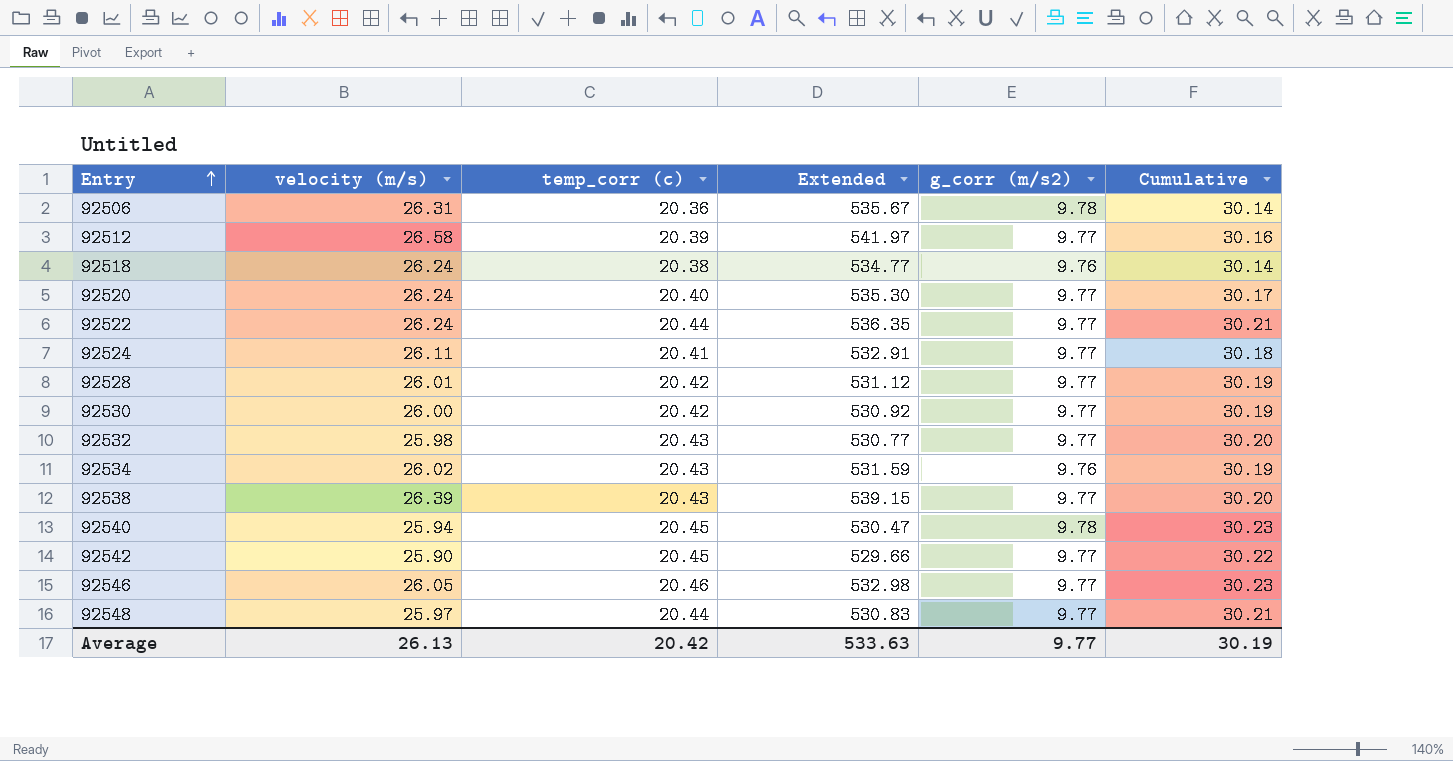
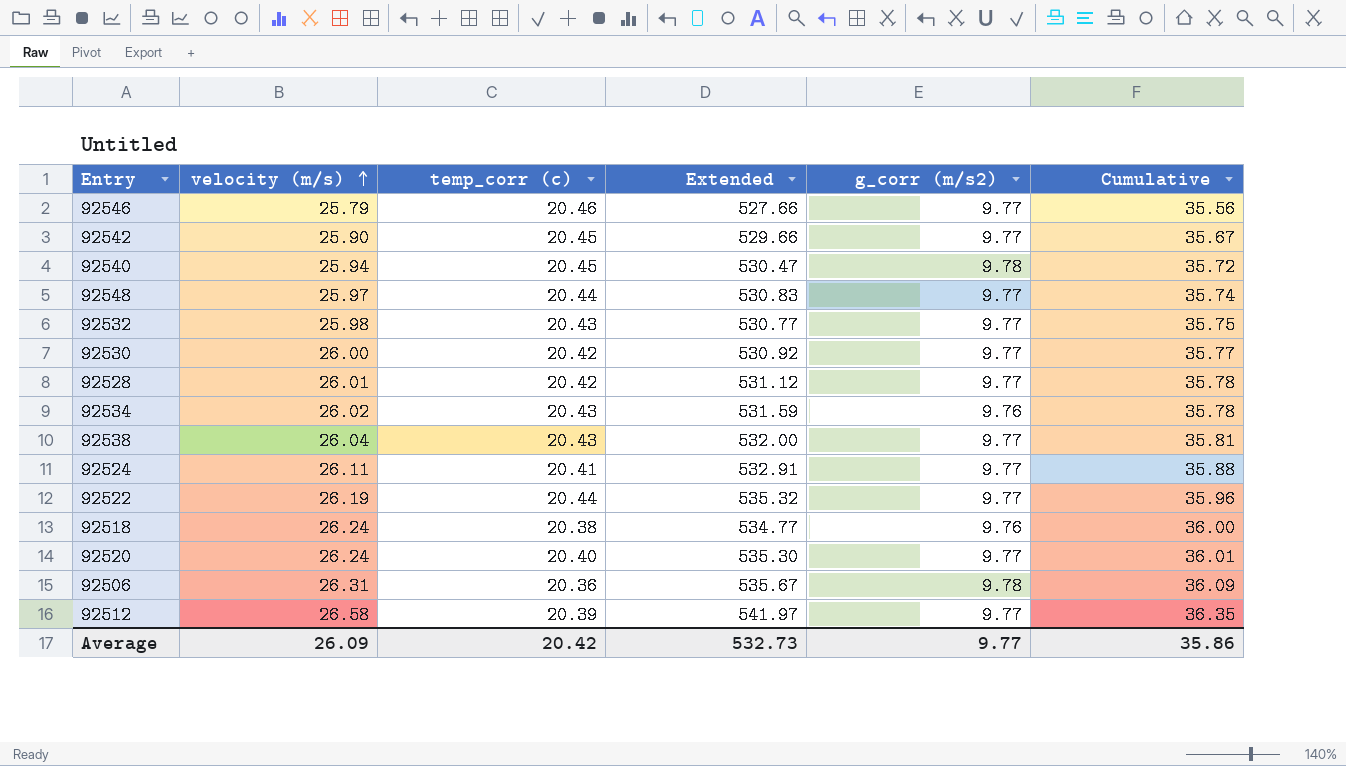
row order: Entry ascending -> velocity (m/s) ascending
column Cumulative | formula: [temp_corr (c)] + [g_corr (m/s2)] -> [velocity (m/s)] + [g_corr (m/s2)]
92546 | velocity (m/s): 26.05 -> 25.79
92546 | Extended: 532.98 -> 527.66
92538 | velocity (m/s): 26.39 -> 26.04
92538 | Extended: 539.15 -> 532.00
92522 | velocity (m/s): 26.24 -> 26.19
92522 | Extended: 536.35 -> 535.32
Average | velocity (m/s): 26.13 -> 26.09
Average | Extended: 533.63 -> 532.73
Average | Cumulative: 30.19 -> 35.86

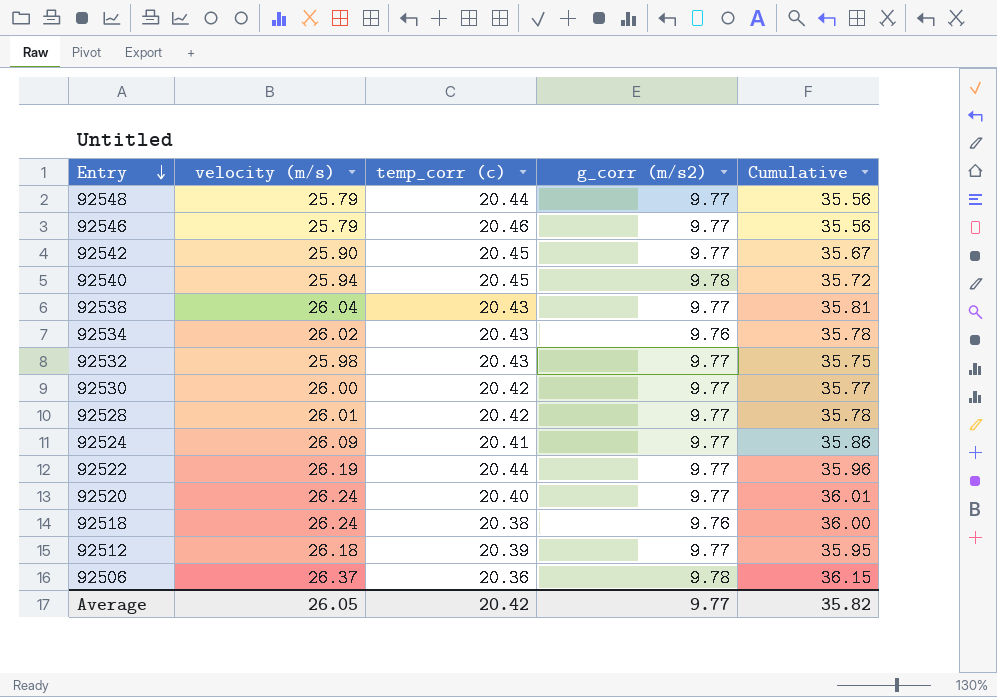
row order: velocity (m/s) ascending -> Entry descending
column Extended | formula: [velocity (m/s)] * [temp_corr (c)] -> none
92548 | velocity (m/s): 25.97 -> 25.79
92548 | Cumulative: 35.74 -> 35.56
92524 | velocity (m/s): 26.11 -> 26.09
92524 | Cumulative: 35.88 -> 35.86
92512 | velocity (m/s): 26.58 -> 26.18
92512 | Cumulative: 36.35 -> 35.95
92506 | velocity (m/s): 26.31 -> 26.37
92506 | Cumulative: 36.09 -> 36.15
Average | velocity (m/s): 26.09 -> 26.05
Average | Cumulative: 35.86 -> 35.82

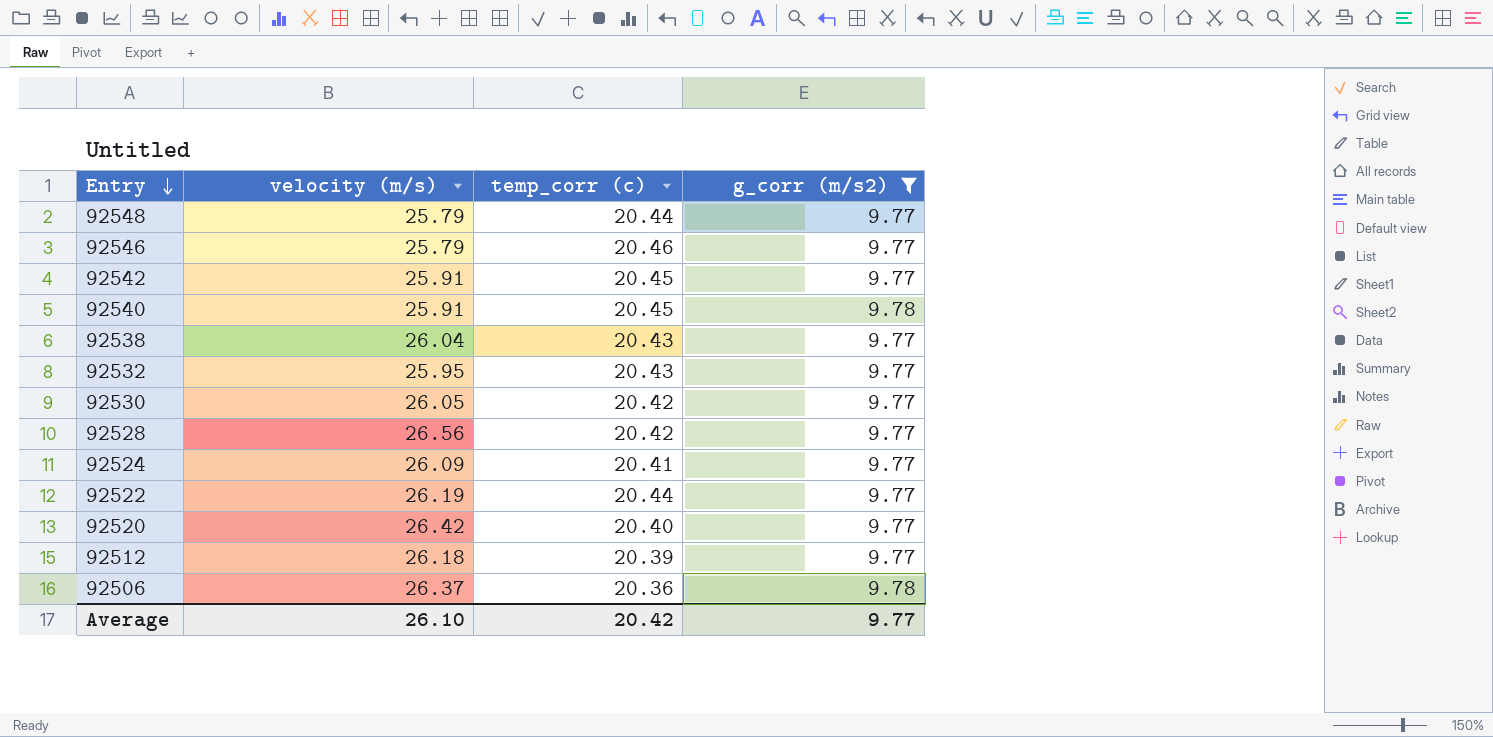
filter: none -> g_corr (m/s2) != 9.76
column Cumulative | formula: [velocity (m/s)] + [g_corr (m/s2)] -> none
92542 | velocity (m/s): 25.90 -> 25.91
92540 | velocity (m/s): 25.94 -> 25.91
92532 | velocity (m/s): 25.98 -> 25.95
92530 | velocity (m/s): 26.00 -> 26.05
92528 | velocity (m/s): 26.01 -> 26.56
92520 | velocity (m/s): 26.24 -> 26.42
Average | velocity (m/s): 26.05 -> 26.10

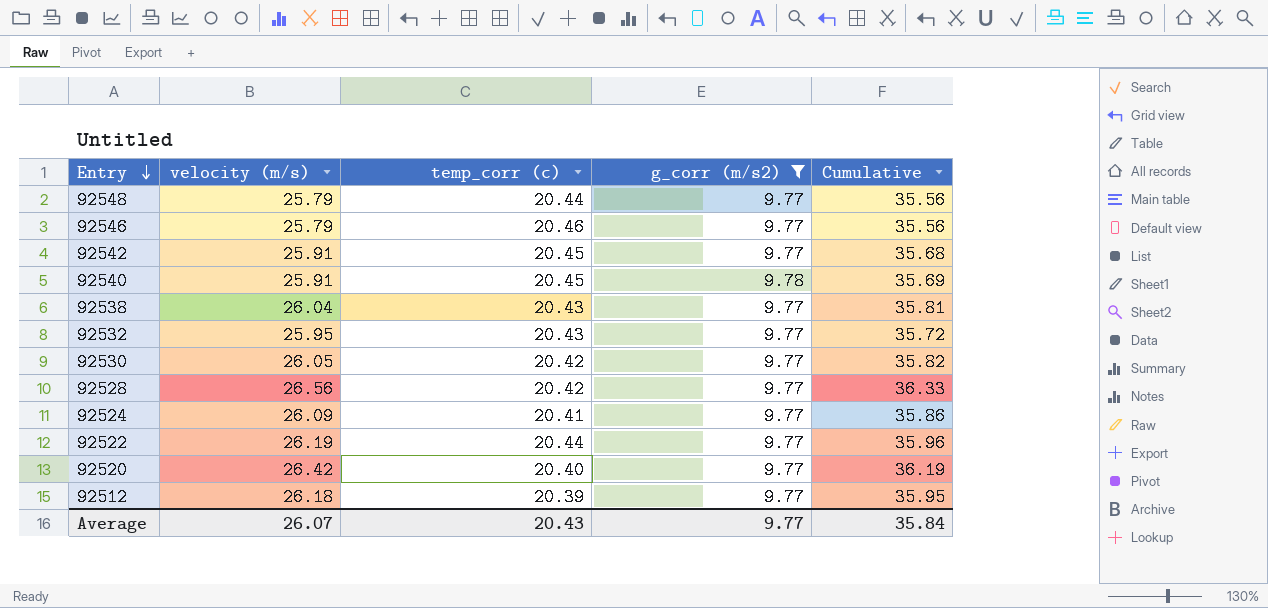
column Cumulative | formula: none -> [velocity (m/s)] + [g_corr (m/s2)]
row 92506: 26.37 | 20.36 | 9.78 -> none
Average | velocity (m/s): 26.10 -> 26.07
Average | temp_corr (c): 20.42 -> 20.43

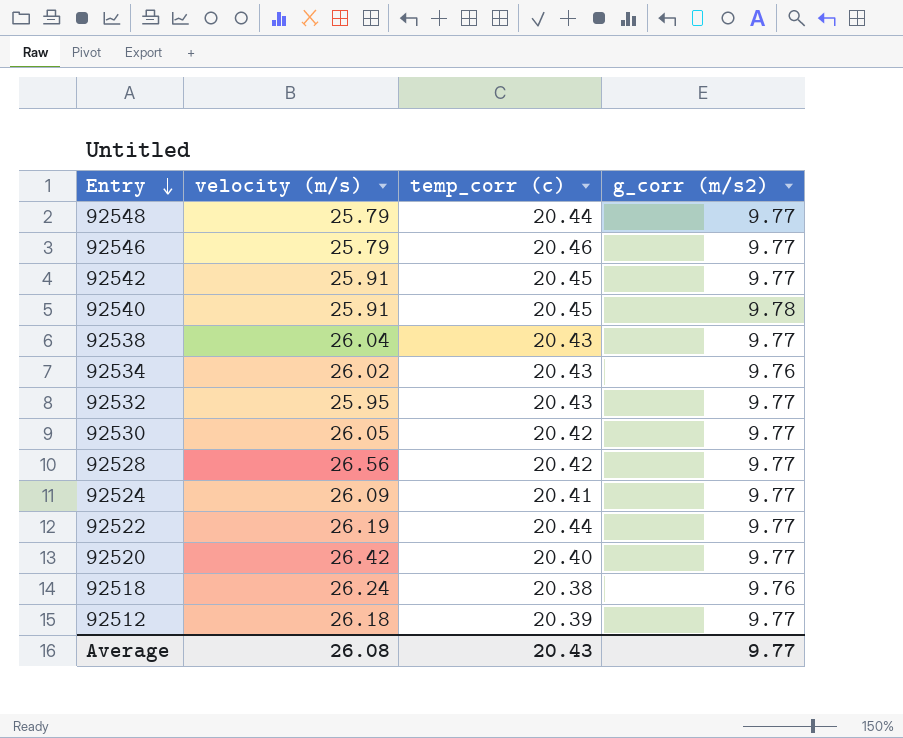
filter: g_corr (m/s2) != 9.76 -> none
column Cumulative | formula: [velocity (m/s)] + [g_corr (m/s2)] -> none
Average | velocity (m/s): 26.07 -> 26.08

